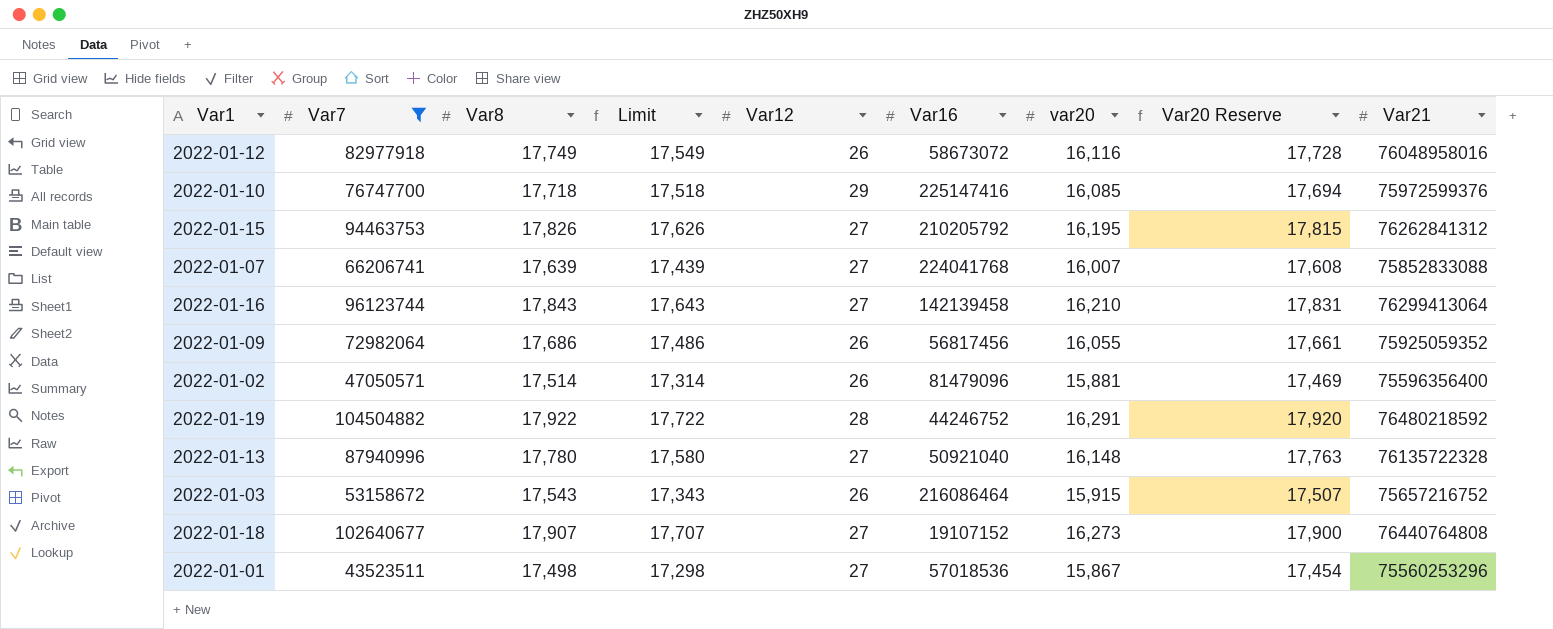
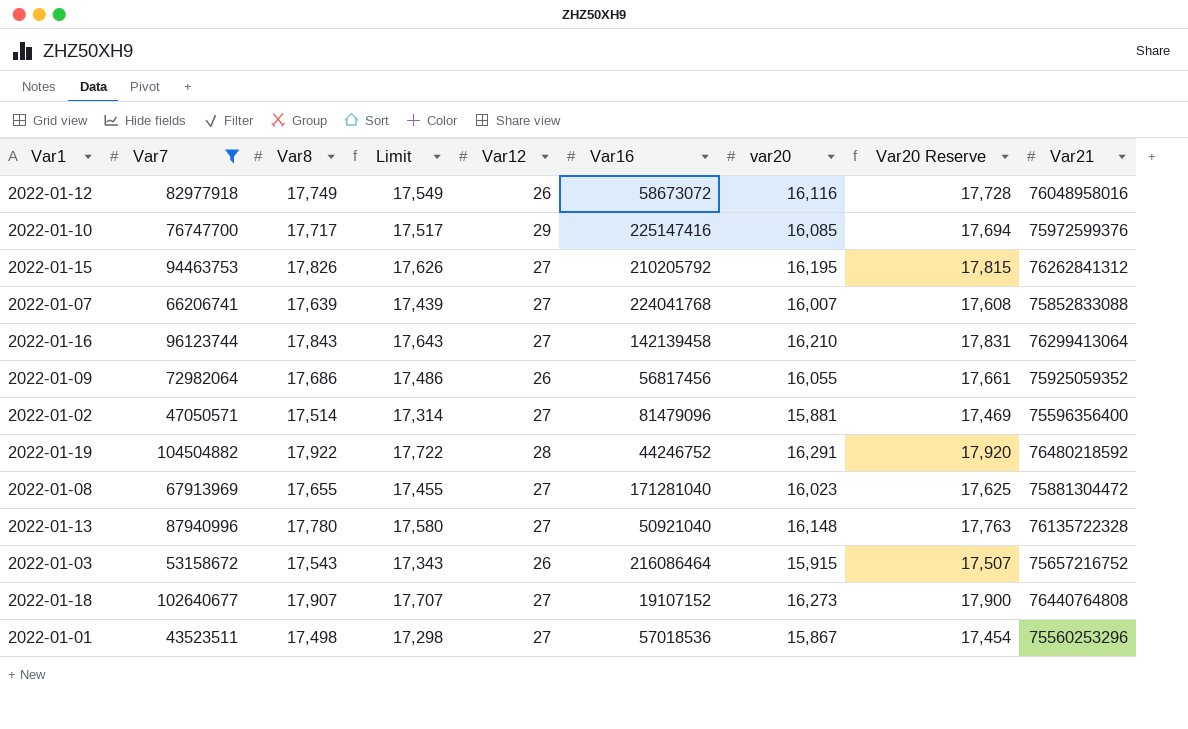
2022-01-10 | Var8: 17,718 -> 17,717
2022-01-10 | Limit: 17,518 -> 17,517
2022-01-02 | Var12: 26 -> 27
row 2022-01-08: none -> 67913969 | 17,655 | 17,455 | 27 | 171281040 | 16,023 | 17,625 | 75881304472

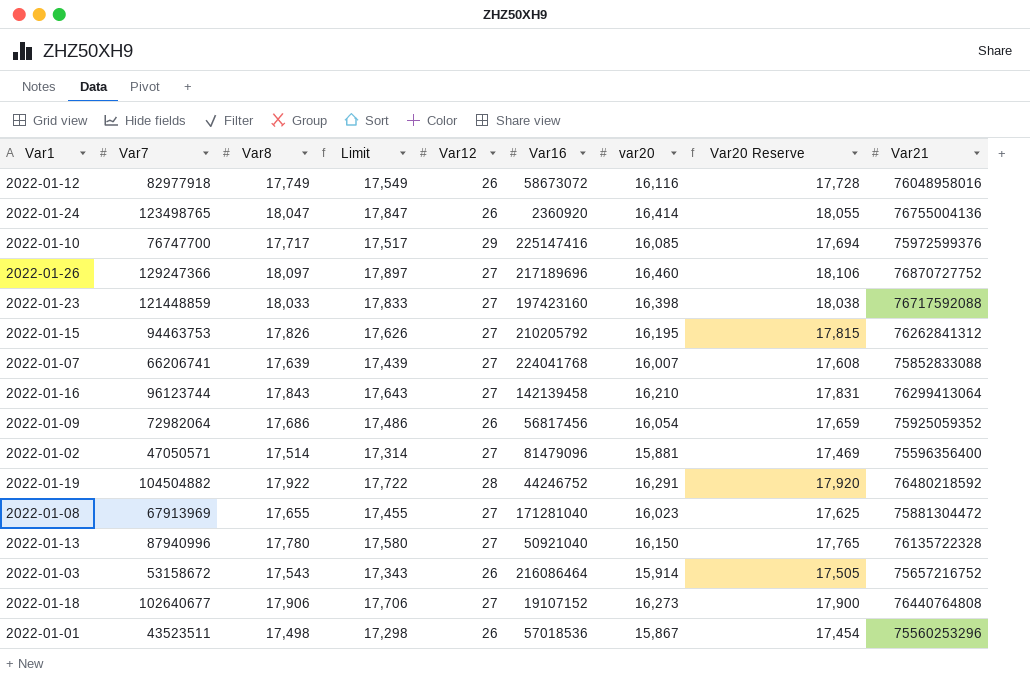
filter: Var7 <= 104504882 -> none
2022-01-09 | var20: 16,055 -> 16,054
2022-01-09 | Var20 Reserve: 17,661 -> 17,659
2022-01-13 | var20: 16,148 -> 16,150
2022-01-13 | Var20 Reserve: 17,763 -> 17,765
2022-01-03 | var20: 15,915 -> 15,914
2022-01-03 | Var20 Reserve: 17,507 -> 17,505
2022-01-18 | Var8: 17,907 -> 17,906
2022-01-18 | Limit: 17,707 -> 17,706
2022-01-01 | Var12: 27 -> 26

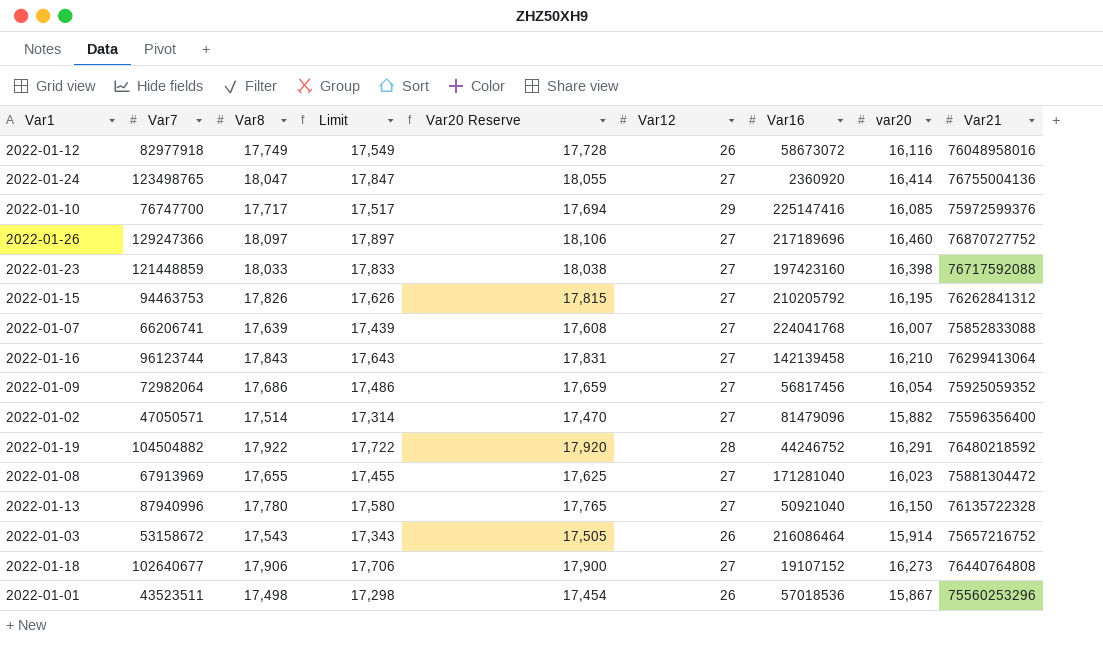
column Var20 Reserve | position: 8 -> 5
2022-01-24 | Var12: 26 -> 27
2022-01-09 | Var12: 26 -> 27
2022-01-02 | Var20 Reserve: 17,469 -> 17,470
2022-01-02 | var20: 15,881 -> 15,882

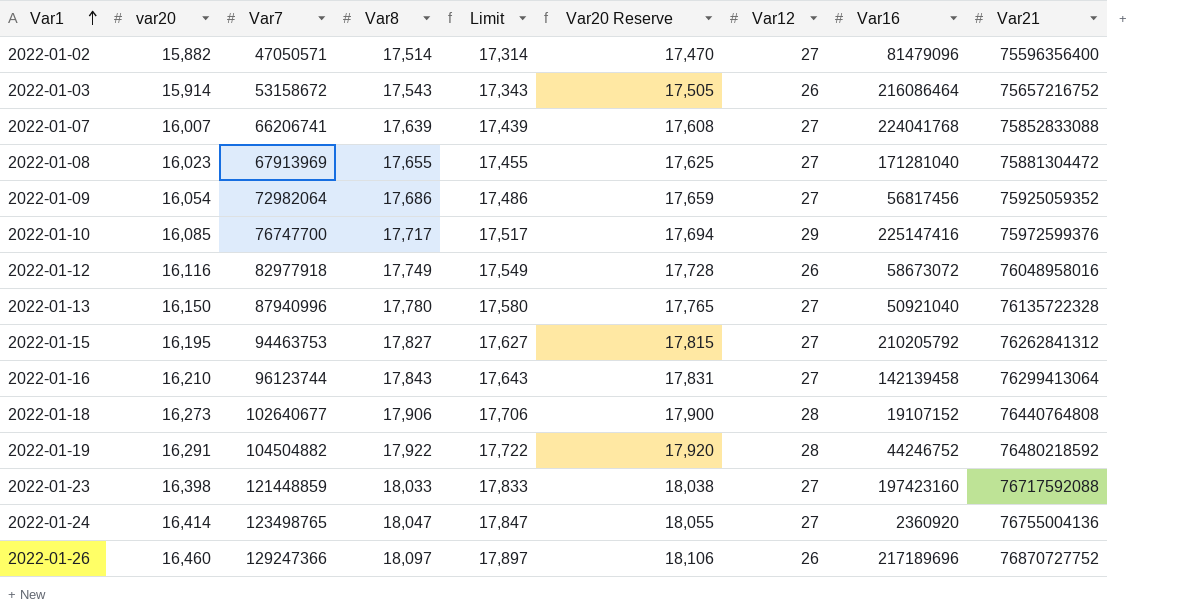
row order: none -> Var1 ascending
column var20 | position: 8 -> 2
row 2022-01-01: 43523511 | 17,498 | 17,298 | 17,454 | 26 | 57018536 | 15,867 | 75560253296 -> none
2022-01-15 | Var8: 17,826 -> 17,827
2022-01-15 | Limit: 17,626 -> 17,627
2022-01-18 | Var12: 27 -> 28
2022-01-26 | Var12: 27 -> 26

